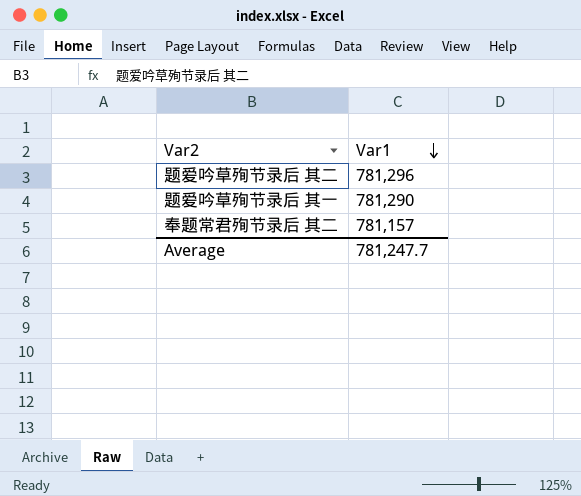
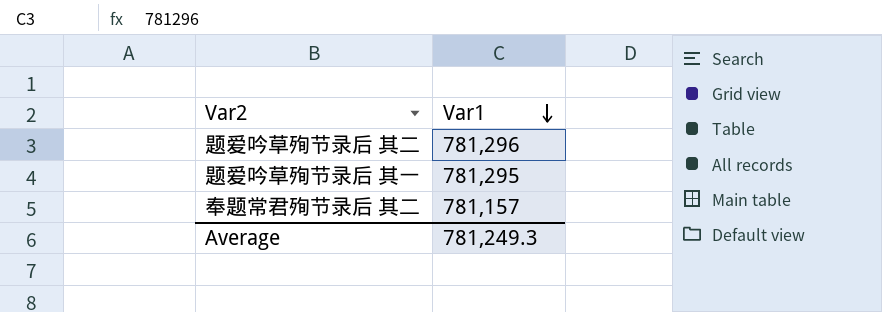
题爱吟草殉节录后 其一 | Var1: 781,290 -> 781,295
Average | Var1: 781,247.7 -> 781,249.3

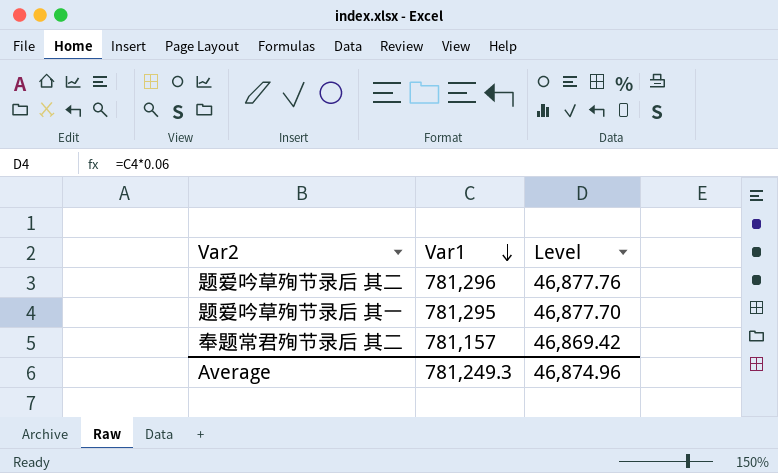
column Level | formula: none -> [Var1] * 0.06

